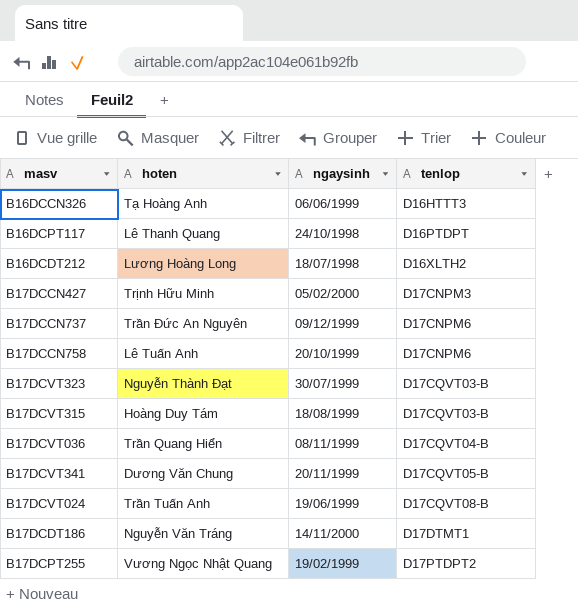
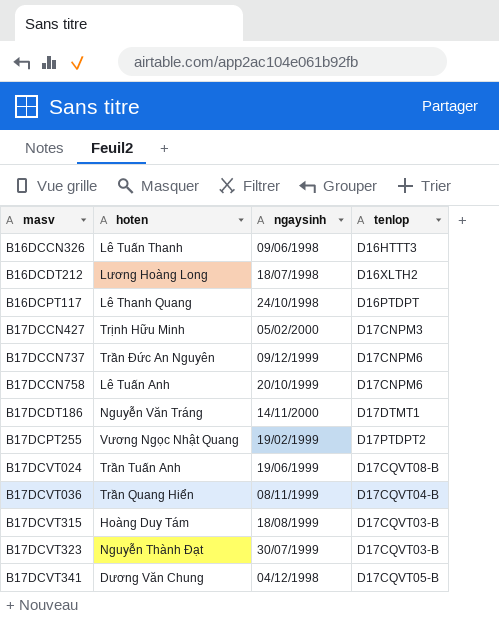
row order: tenlop ascending -> masv ascending
B16DCCN326 | hoten: Tạ Hoàng Anh -> Lê Tuấn Thanh
B16DCCN326 | ngaysinh: 06/06/1999 -> 09/06/1998
B17DCVT341 | ngaysinh: 20/11/1999 -> 04/12/1998

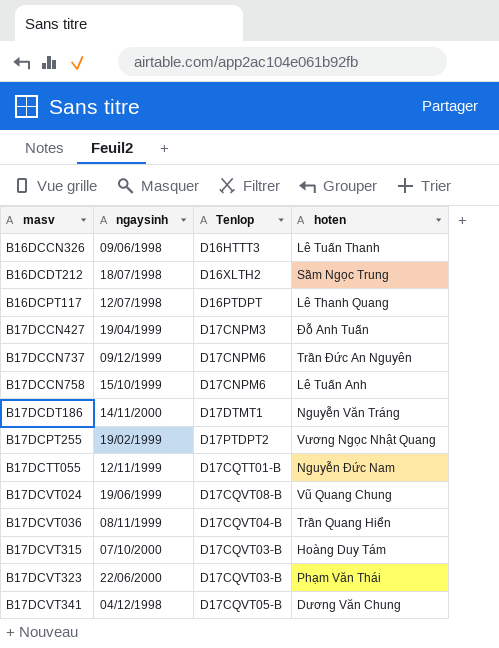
column name: tenlop -> Tenlop
column hoten | position: 2 -> 4
B16DCDT212 | hoten: Lương Hoàng Long -> Sầm Ngọc Trung
B16DCPT117 | ngaysinh: 24/10/1998 -> 12/07/1998
B17DCCN427 | ngaysinh: 05/02/2000 -> 19/04/1999
B17DCCN427 | hoten: Trịnh Hữu Minh -> Đỗ Anh Tuấn
B17DCCN758 | ngaysinh: 20/10/1999 -> 15/10/1999
row B17DCTT055: none -> 12/11/1999 | D17CQTT01-B | Nguyễn Đức Nam
B17DCVT024 | hoten: Trần Tuấn Anh -> Vũ Quang Chung
B17DCVT315 | ngaysinh: 18/08/1999 -> 07/10/2000
B17DCVT323 | ngaysinh: 30/07/1999 -> 22/06/2000
B17DCVT323 | hoten: Nguyễn Thành Đạt -> Phạm Văn Thái

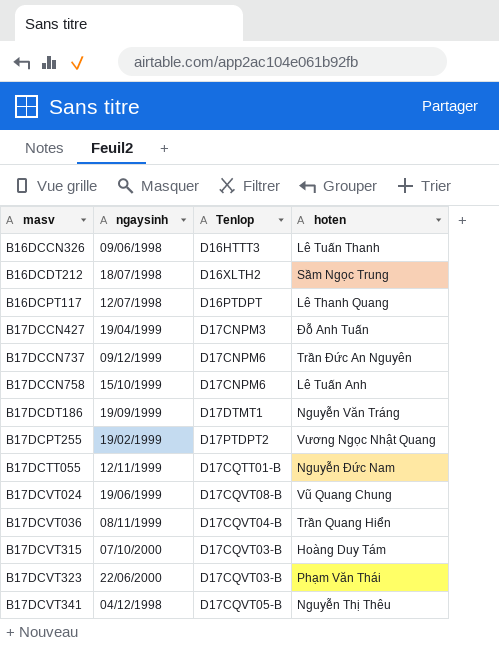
B17DCDT186 | ngaysinh: 14/11/2000 -> 19/09/1999
B17DCVT341 | hoten: Dương Văn Chung -> Nguyễn Thị Thêu

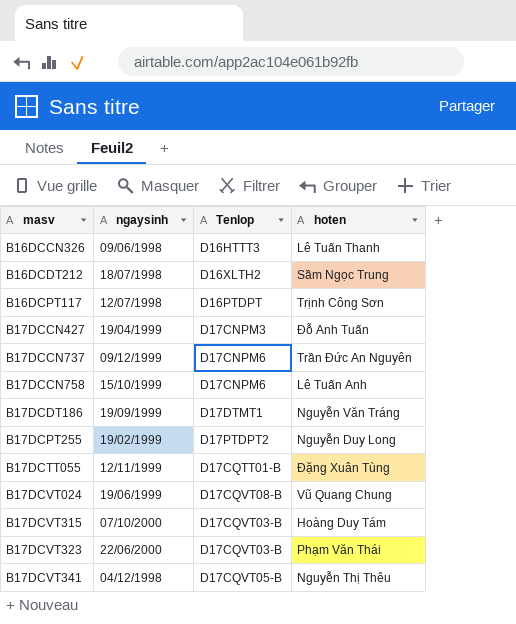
row B17DCVT036: 08/11/1999 | D17CQVT04-B | Trần Quang Hiển -> none
B16DCPT117 | hoten: Lê Thanh Quang -> Trịnh Công Sơn
B17DCPT255 | hoten: Vương Ngọc Nhật Quang -> Nguyễn Duy Long
B17DCTT055 | hoten: Nguyễn Đức Nam -> Đặng Xuân Tùng

